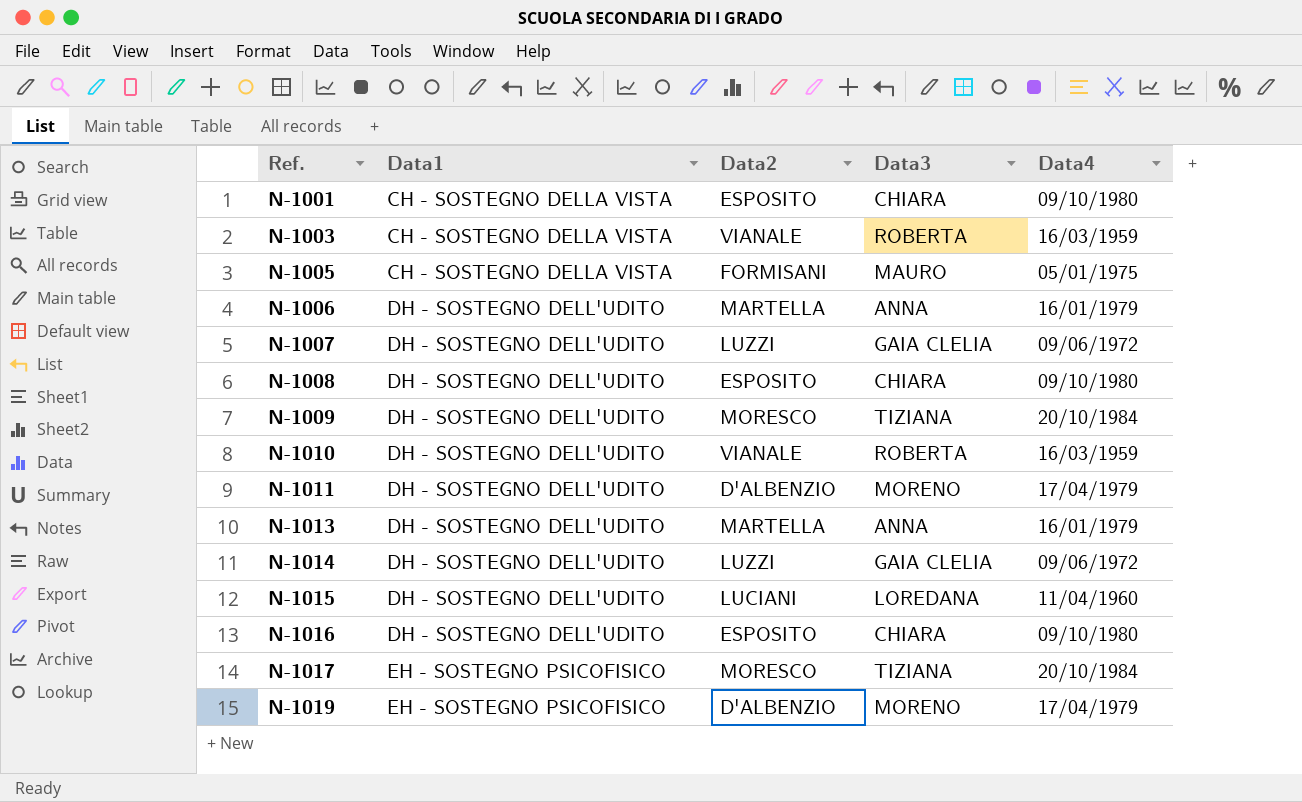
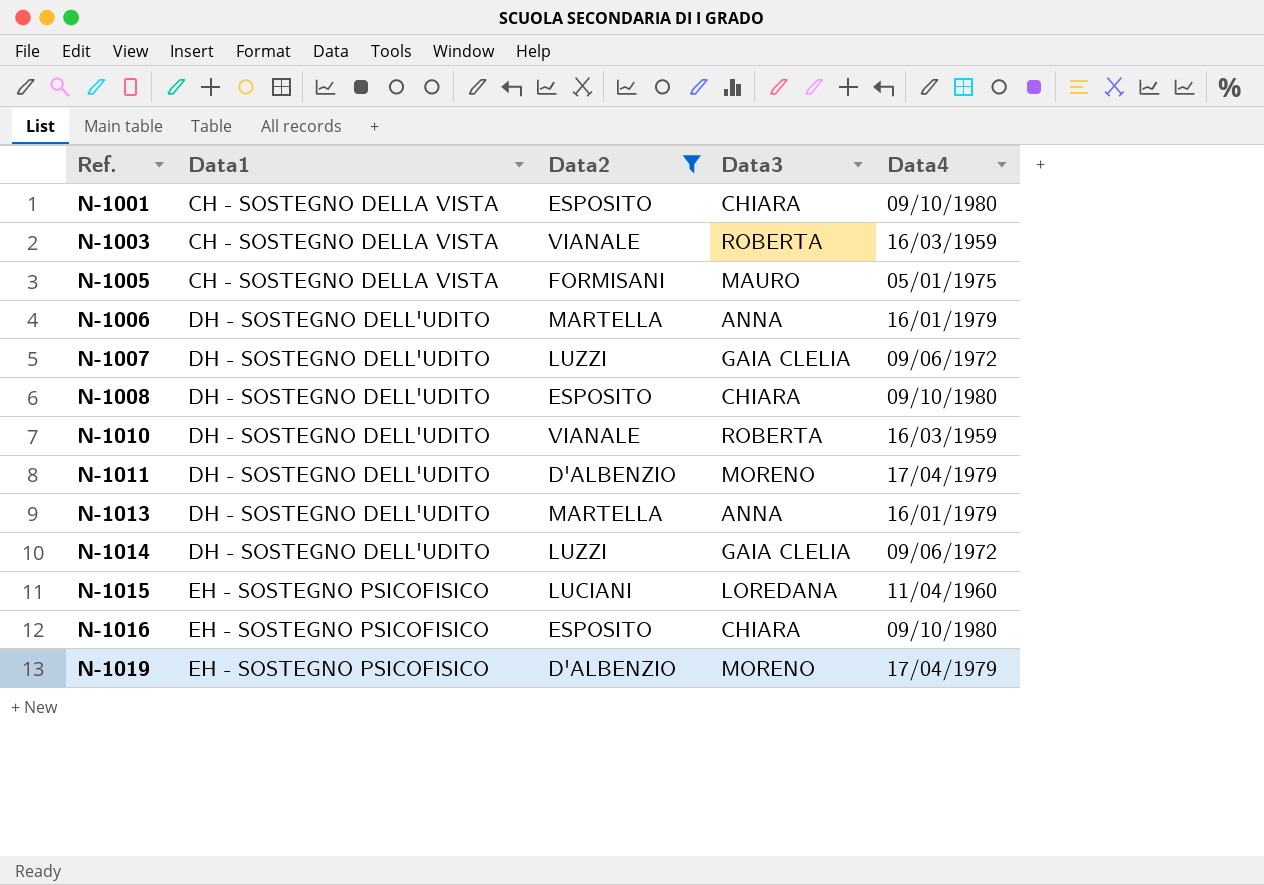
filter: none -> Data2 != MORESCO
N-1015 | Data1: DH - SOSTEGNO DELL'UDITO -> EH - SOSTEGNO PSICOFISICO
N-1016 | Data1: DH - SOSTEGNO DELL'UDITO -> EH - SOSTEGNO PSICOFISICO

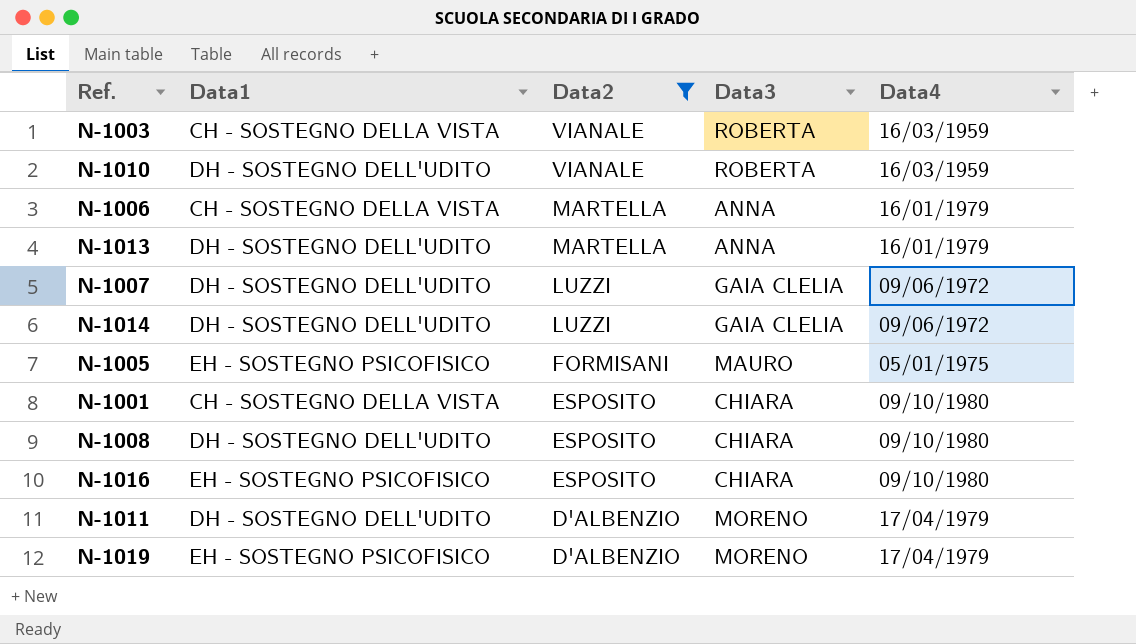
row order: Ref. ascending -> Data2 descending
row N-1015: EH - SOSTEGNO PSICOFISICO | LUCIANI | LOREDANA | 11/04/1960 -> none
N-1006 | Data1: DH - SOSTEGNO DELL'UDITO -> CH - SOSTEGNO DELLA VISTA
N-1005 | Data1: CH - SOSTEGNO DELLA VISTA -> EH - SOSTEGNO PSICOFISICO

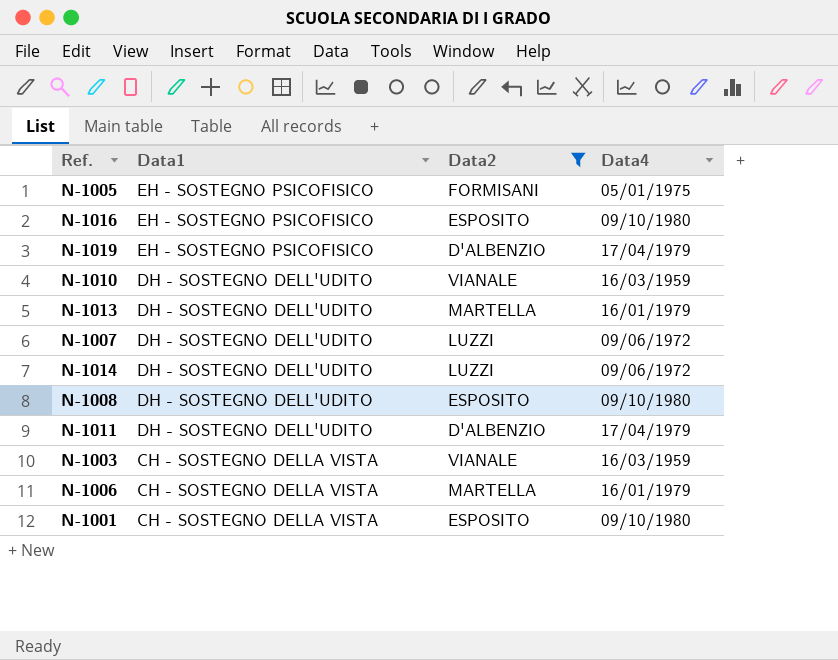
row order: Data2 descending -> Data1 descending
column Data3 | position: 4 -> none

